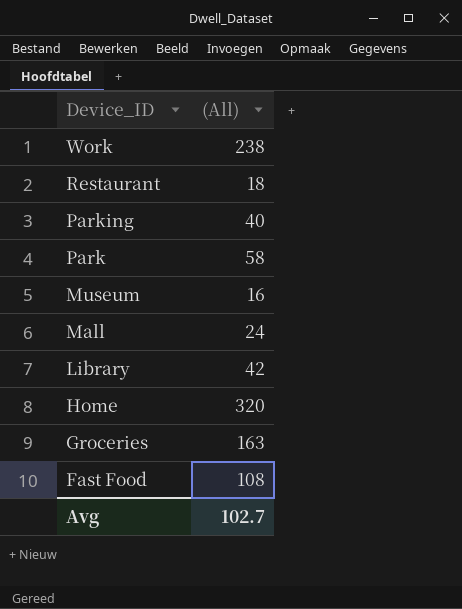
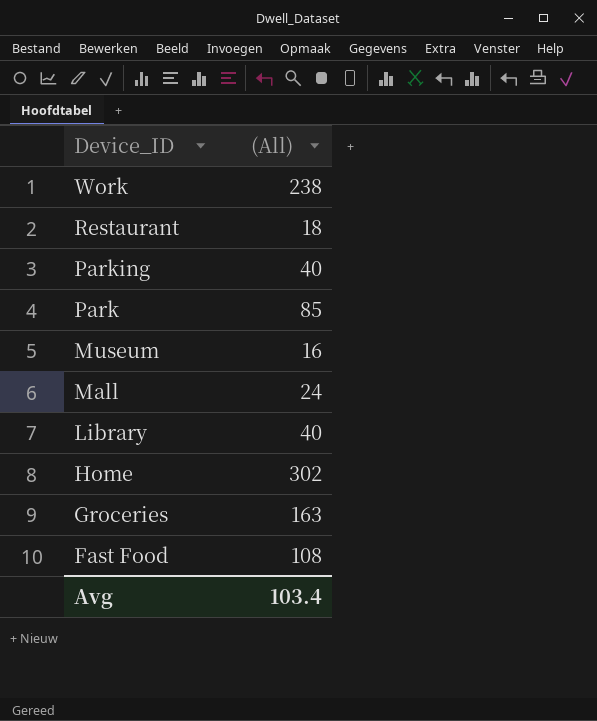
Park | (All): 58 -> 85
Library | (All): 42 -> 40
Home | (All): 320 -> 302
Avg | (All): 102.7 -> 103.4

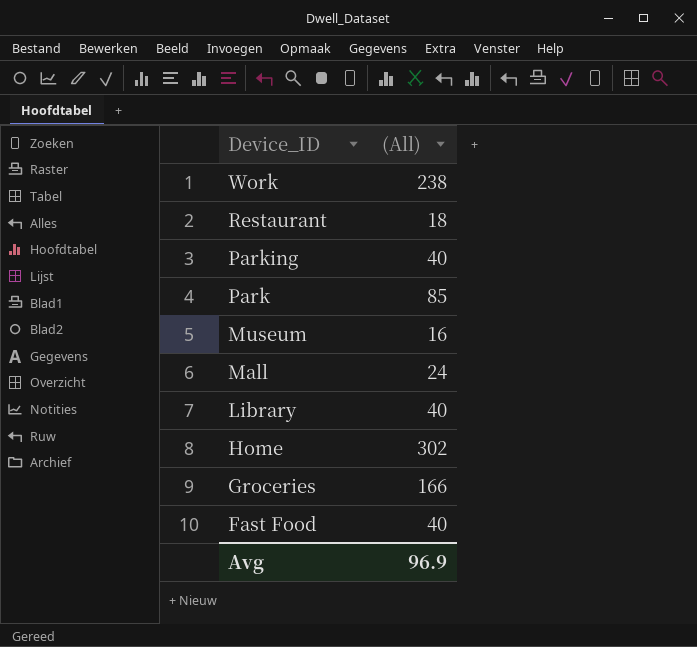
Groceries | (All): 163 -> 166
Fast Food | (All): 108 -> 40
Avg | (All): 103.4 -> 96.9

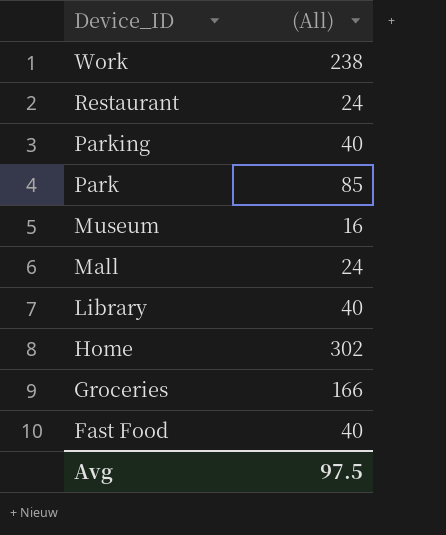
Restaurant | (All): 18 -> 24
Avg | (All): 96.9 -> 97.5

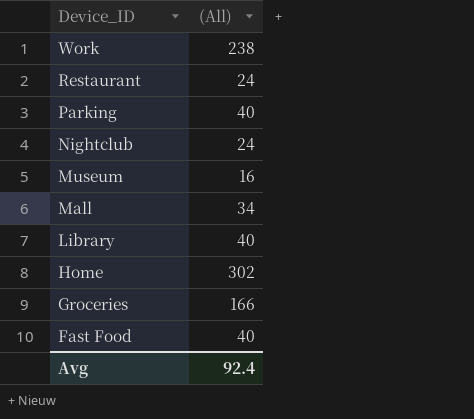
row Park: 85 -> none
row Nightclub: none -> 24
Mall | (All): 24 -> 34
Avg | (All): 97.5 -> 92.4

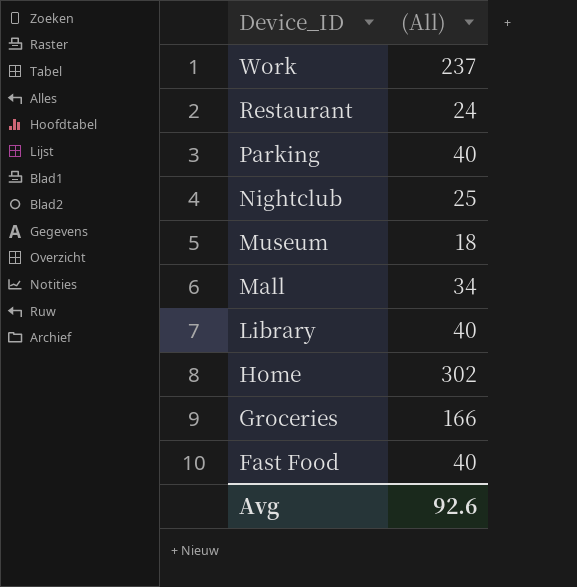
Work | (All): 238 -> 237
Nightclub | (All): 24 -> 25
Museum | (All): 16 -> 18
Avg | (All): 92.4 -> 92.6

